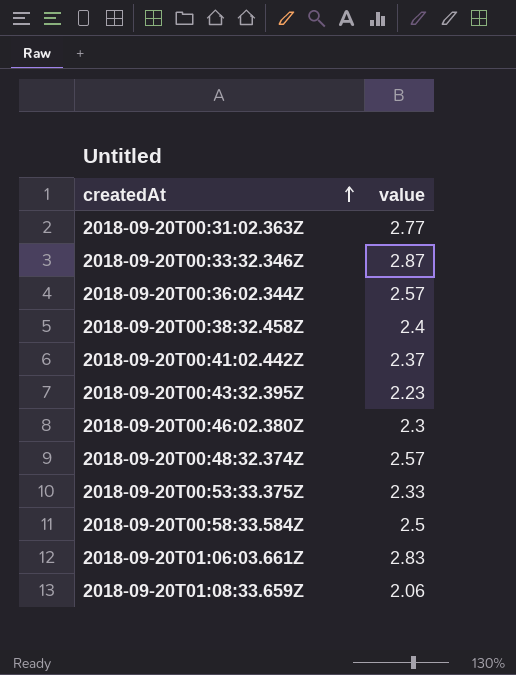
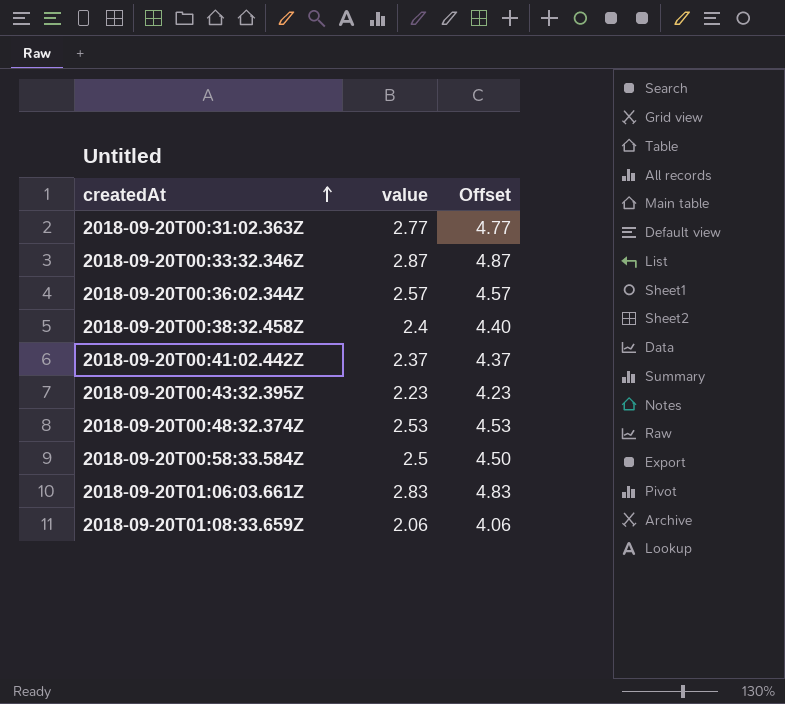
column Offset | formula: none -> [value] + 2
row 2018-09-20T00:46:02.380Z: 2.3 -> none
row 2018-09-20T00:53:33.375Z: 2.33 -> none
2018-09-20T00:48:32.374Z | value: 2.57 -> 2.53

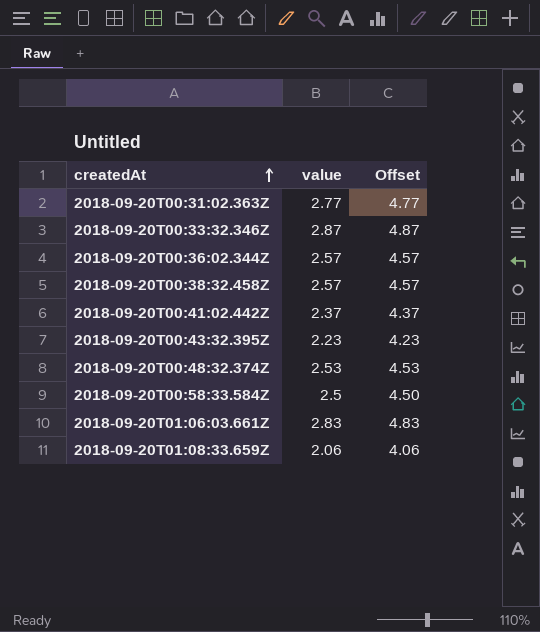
2018-09-20T00:38:32.458Z | value: 2.4 -> 2.57
2018-09-20T00:38:32.458Z | Offset: 4.40 -> 4.57

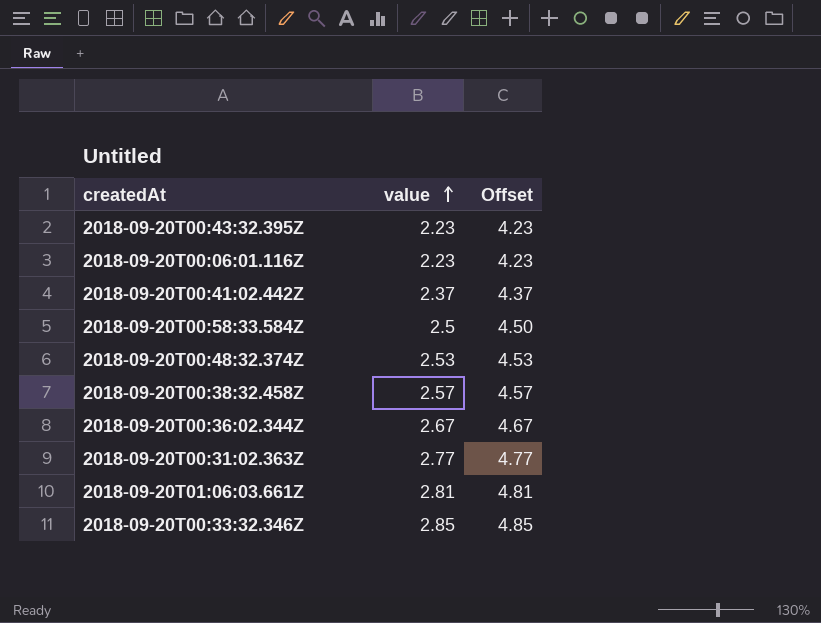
row order: createdAt ascending -> value ascending
row 2018-09-20T01:08:33.659Z: 2.06 | 4.06 -> none
row 2018-09-20T00:06:01.116Z: none -> 2.23 | 4.23
2018-09-20T00:36:02.344Z | value: 2.57 -> 2.67
2018-09-20T00:36:02.344Z | Offset: 4.57 -> 4.67
2018-09-20T01:06:03.661Z | value: 2.83 -> 2.81
2018-09-20T01:06:03.661Z | Offset: 4.83 -> 4.81
2018-09-20T00:33:32.346Z | value: 2.87 -> 2.85
2018-09-20T00:33:32.346Z | Offset: 4.87 -> 4.85

